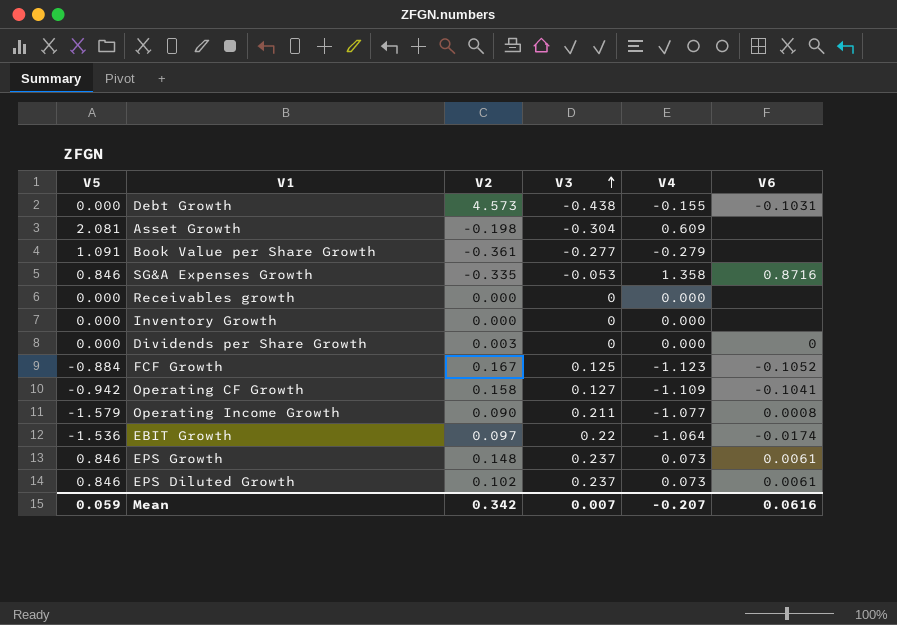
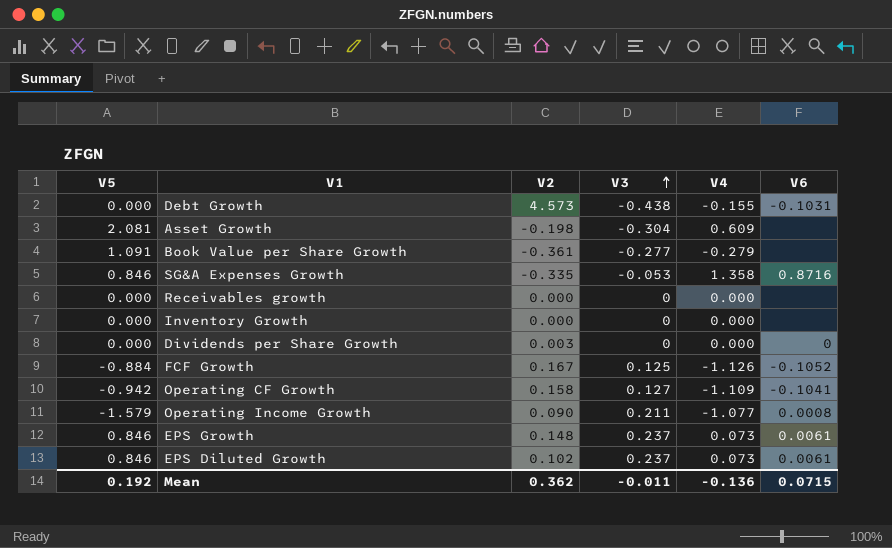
row EBIT Growth: -1.536 | 0.097 | 0.22 | -1.064 | -0.0174 -> none
FCF Growth | V4: -1.123 -> -1.126
Mean | V5: 0.059 -> 0.192
Mean | V2: 0.342 -> 0.362
Mean | V3: 0.007 -> -0.011
Mean | V4: -0.207 -> -0.136
Mean | V6: 0.0616 -> 0.0715

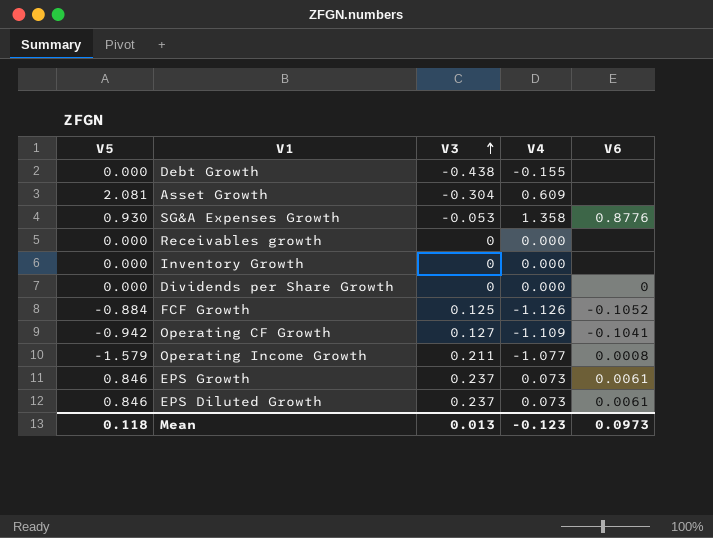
column V2 | position: 3 -> none
row Book Value per Share Growth: 1.091 | -0.361 | -0.277 | -0.279 | none -> none
Debt Growth | V6: -0.1031 -> none
SG&A Expenses Growth | V5: 0.846 -> 0.930
SG&A Expenses Growth | V6: 0.8716 -> 0.8776
Mean | V5: 0.192 -> 0.118
Mean | V3: -0.011 -> 0.013
Mean | V4: -0.136 -> -0.123
Mean | V6: 0.0715 -> 0.0973

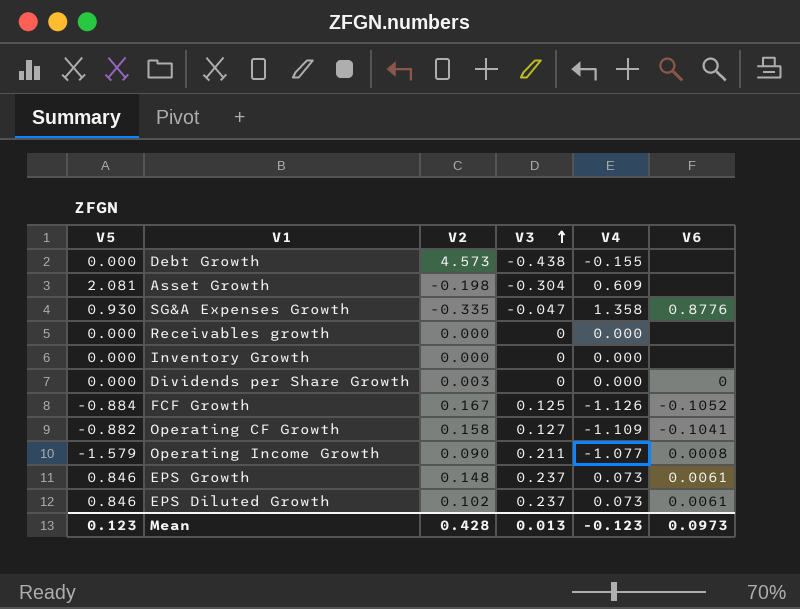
column V2 | position: none -> 3
SG&A Expenses Growth | V3: -0.053 -> -0.047
Operating CF Growth | V5: -0.942 -> -0.882
Mean | V5: 0.118 -> 0.123

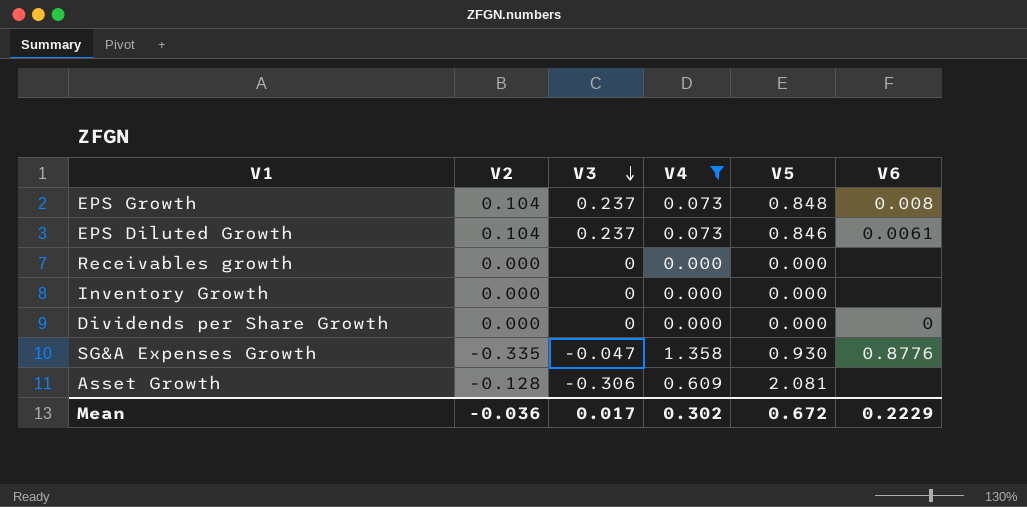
filter: none -> V4 >= 0.000
row order: V3 ascending -> V3 descending
column V5 | position: 1 -> 5
EPS Growth | V2: 0.148 -> 0.104
EPS Growth | V5: 0.846 -> 0.848
EPS Growth | V6: 0.0061 -> 0.008
EPS Diluted Growth | V2: 0.102 -> 0.104
Dividends per Share Growth | V2: 0.003 -> 0.000
Asset Growth | V2: -0.198 -> -0.128
Asset Growth | V3: -0.304 -> -0.306
Mean | V2: 0.428 -> -0.036
Mean | V3: 0.013 -> 0.017
Mean | V4: -0.123 -> 0.302
Mean | V5: 0.123 -> 0.672
Mean | V6: 0.0973 -> 0.2229

